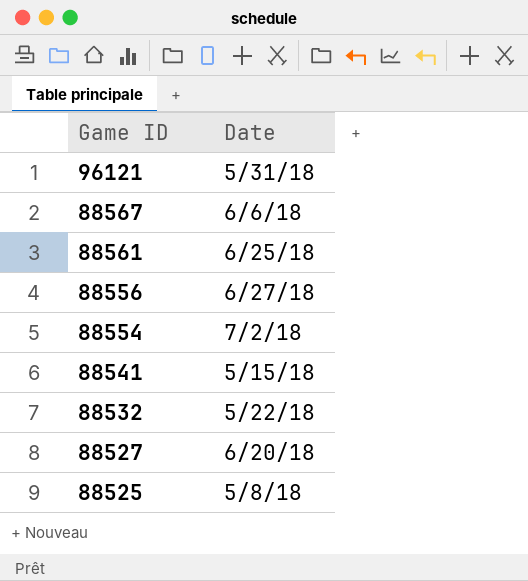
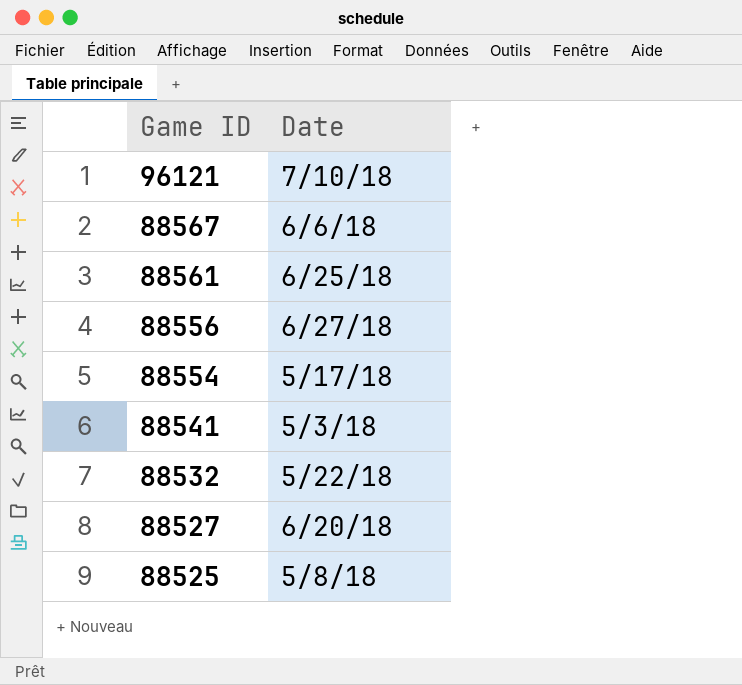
96121 | Date: 5/31/18 -> 7/10/18
88554 | Date: 7/2/18 -> 5/17/18
88541 | Date: 5/15/18 -> 5/3/18

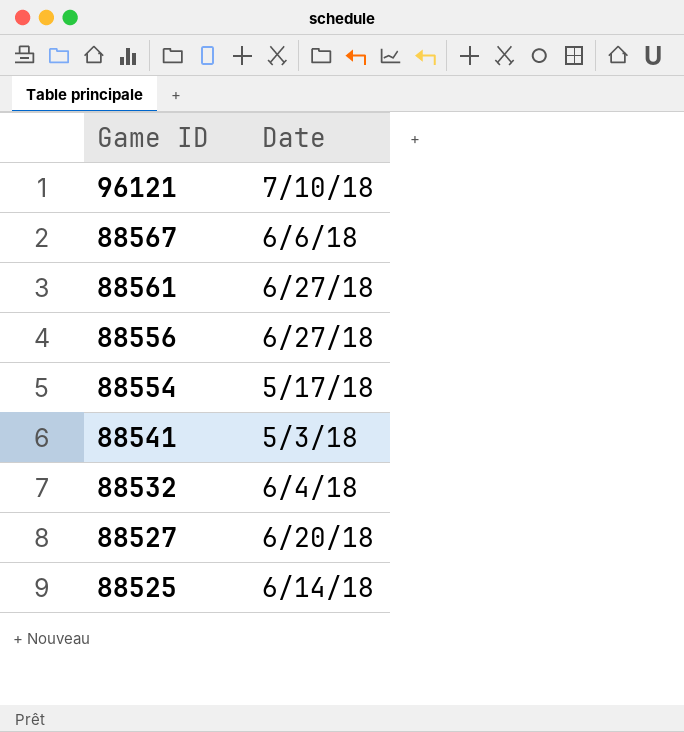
88561 | Date: 6/25/18 -> 6/27/18
88532 | Date: 5/22/18 -> 6/4/18
88525 | Date: 5/8/18 -> 6/14/18

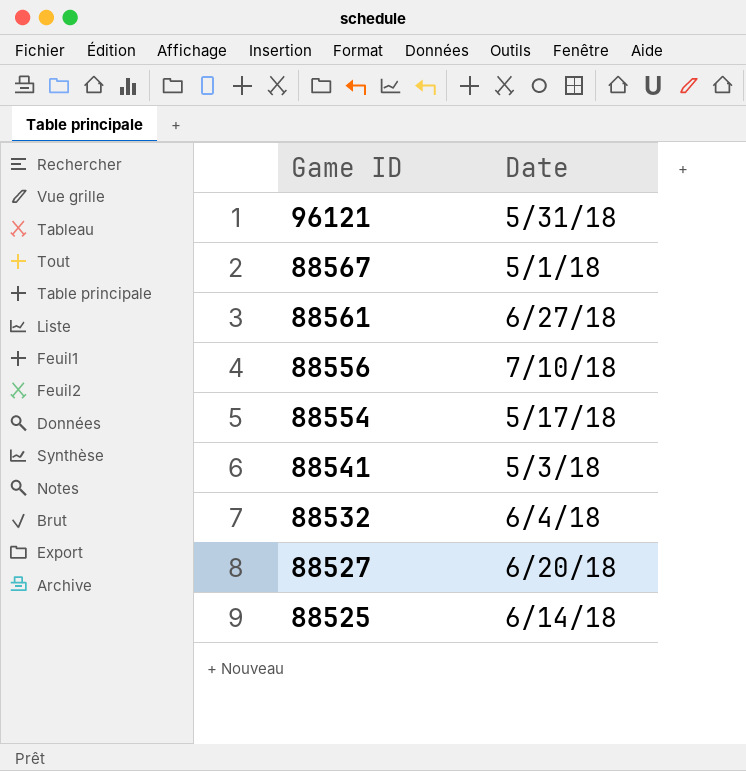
96121 | Date: 7/10/18 -> 5/31/18
88567 | Date: 6/6/18 -> 5/1/18
88556 | Date: 6/27/18 -> 7/10/18

